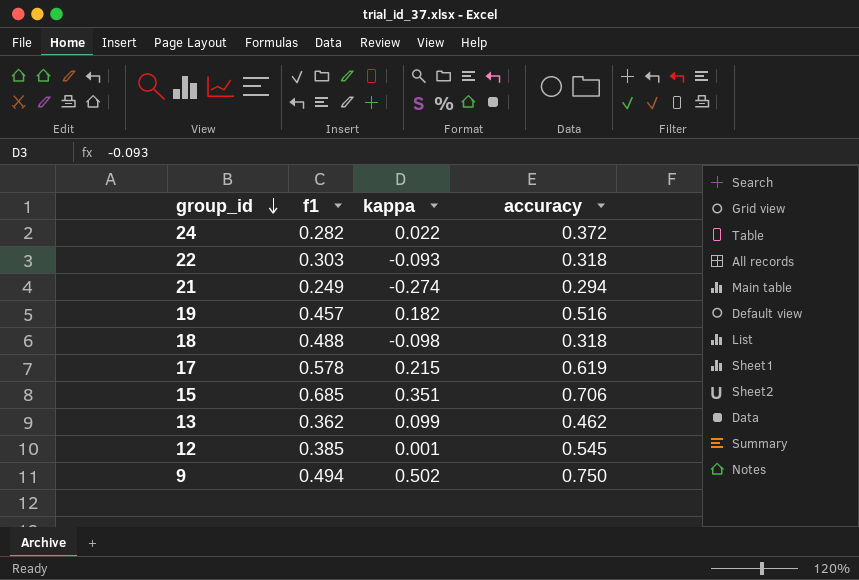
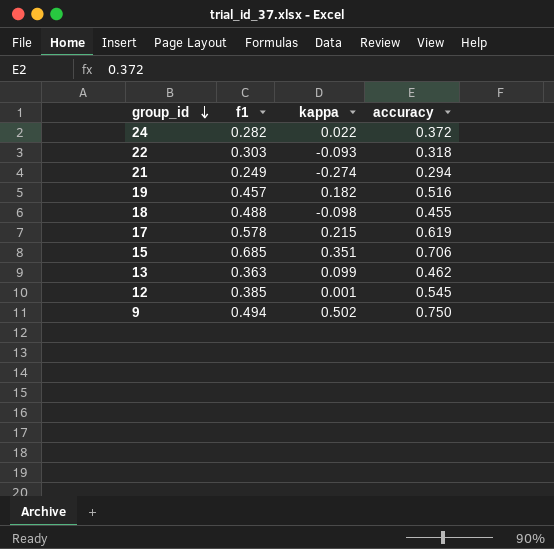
18 | accuracy: 0.318 -> 0.455
13 | f1: 0.362 -> 0.363

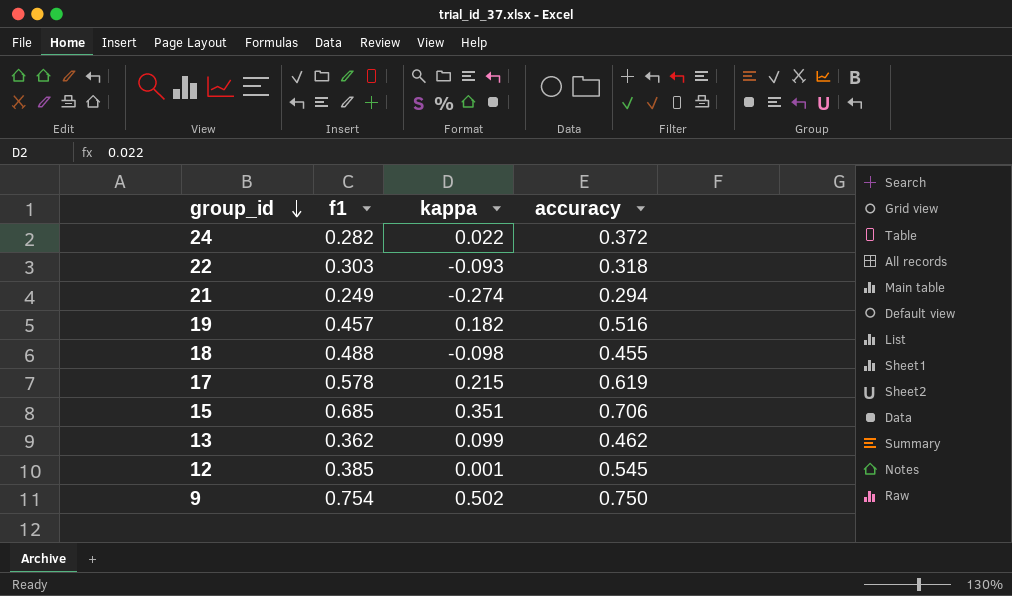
13 | f1: 0.363 -> 0.362
9 | f1: 0.494 -> 0.754

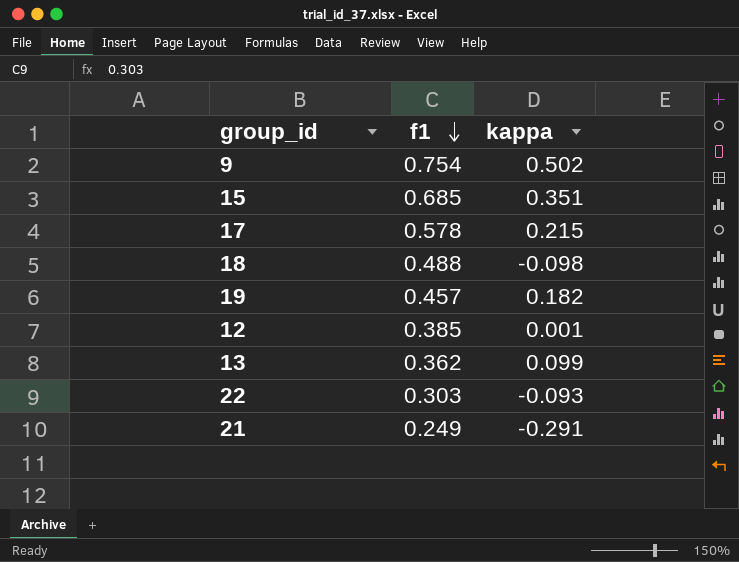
row order: group_id descending -> f1 descending
column accuracy | position: 4 -> none
row 24: 0.282 | 0.022 | 0.372 -> none
21 | kappa: -0.274 -> -0.291

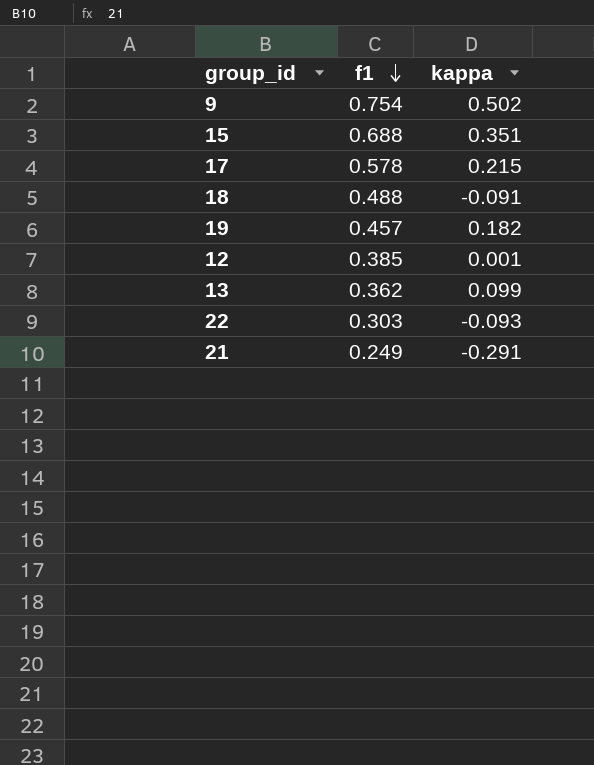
15 | f1: 0.685 -> 0.688
18 | kappa: -0.098 -> -0.091

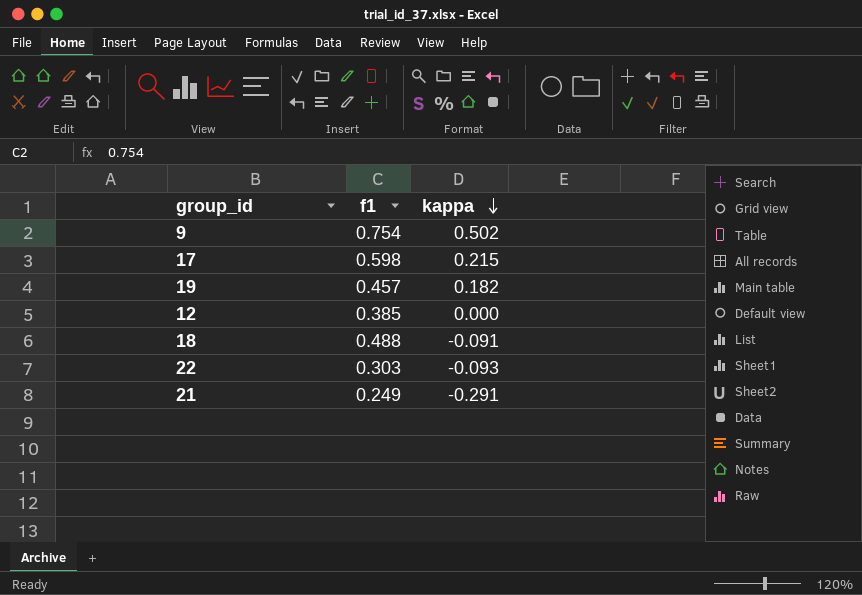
row order: f1 descending -> kappa descending
row 15: 0.688 | 0.351 -> none
row 13: 0.362 | 0.099 -> none
17 | f1: 0.578 -> 0.598
12 | kappa: 0.001 -> 0.000

